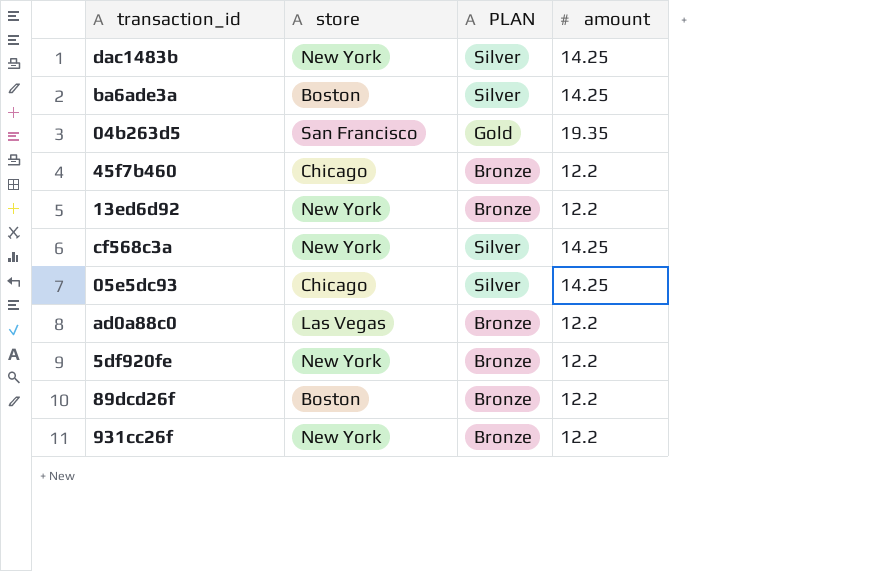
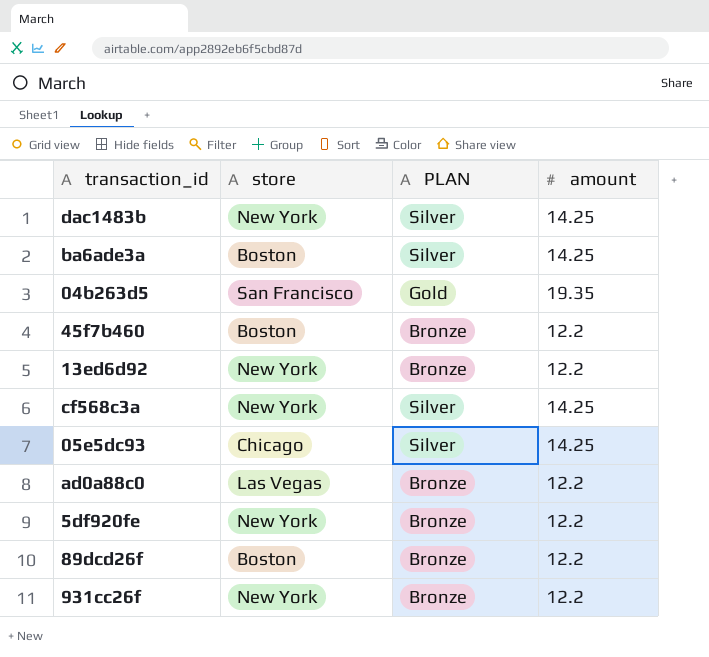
45f7b460 | store: Chicago -> Boston

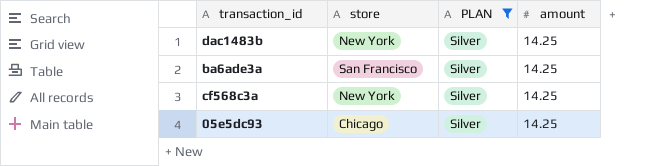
filter: none -> PLAN = Silver
ba6ade3a | store: Boston -> San Francisco

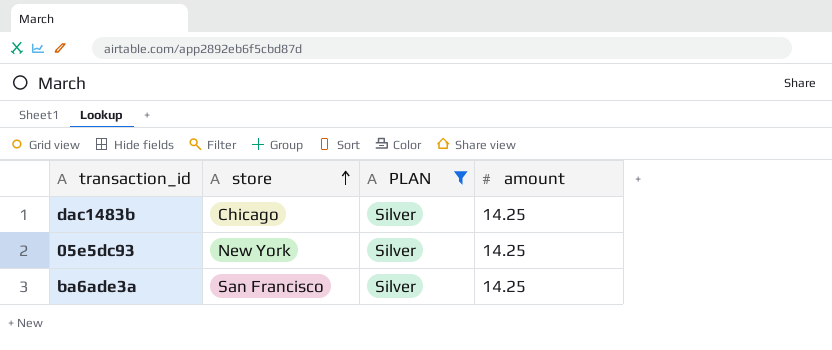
row order: none -> store ascending
row cf568c3a: New York | Silver | 14.25 -> none
dac1483b | store: New York -> Chicago
05e5dc93 | store: Chicago -> New York

